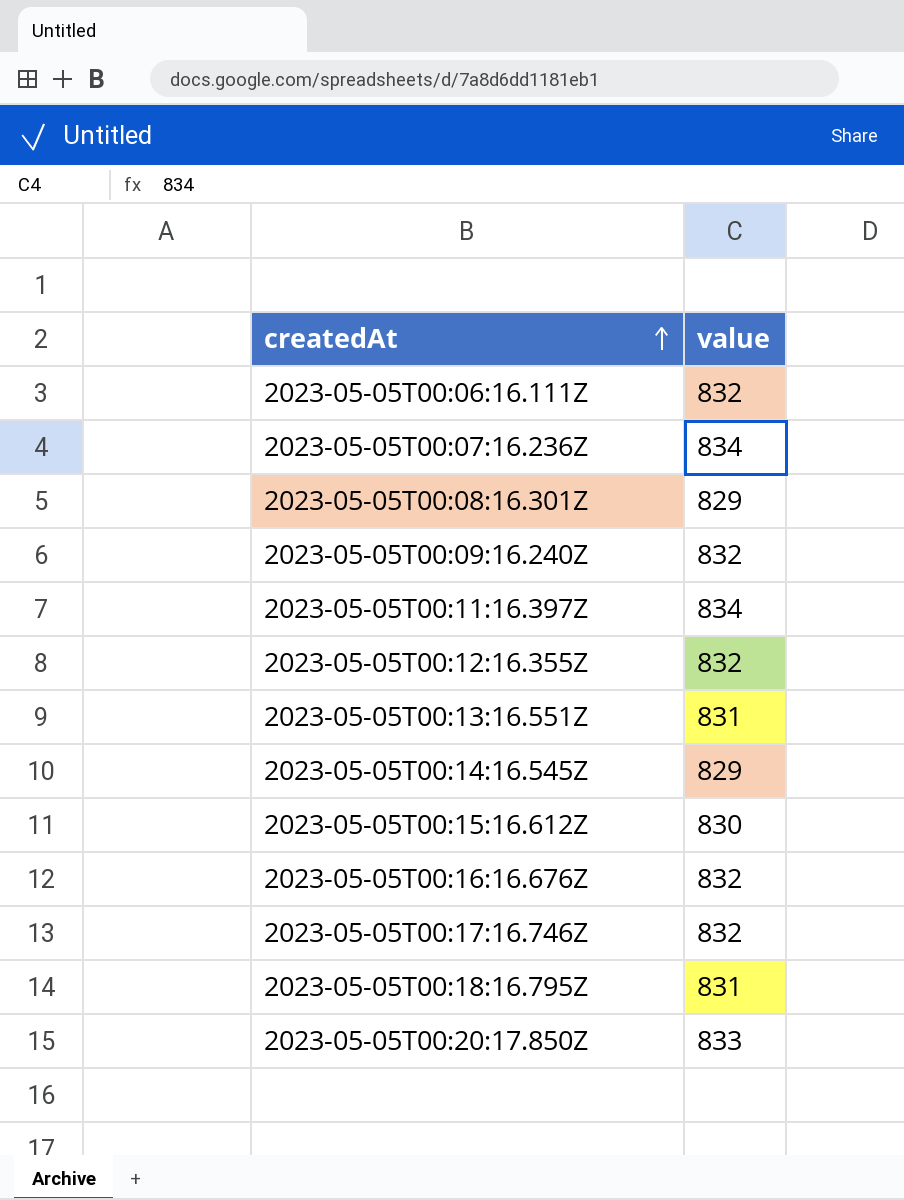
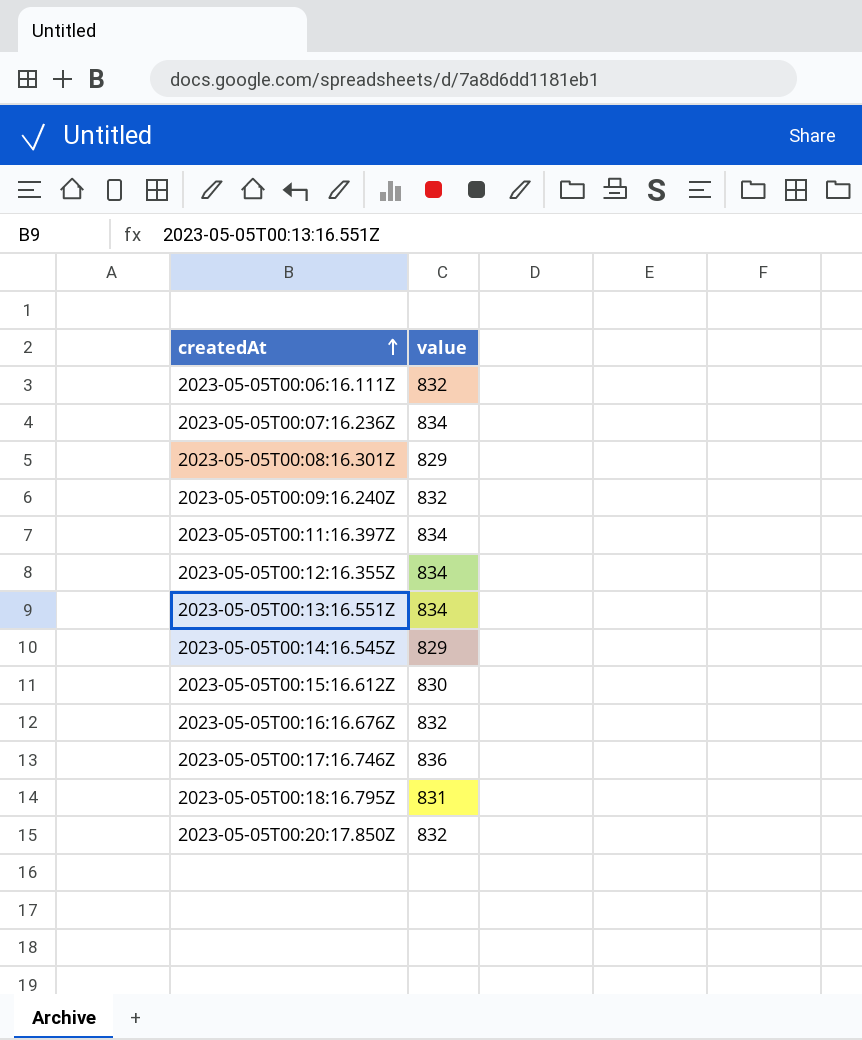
2023-05-05T00:12:16.355Z | value: 832 -> 834
2023-05-05T00:13:16.551Z | value: 831 -> 834
2023-05-05T00:17:16.746Z | value: 832 -> 836
2023-05-05T00:20:17.850Z | value: 833 -> 832

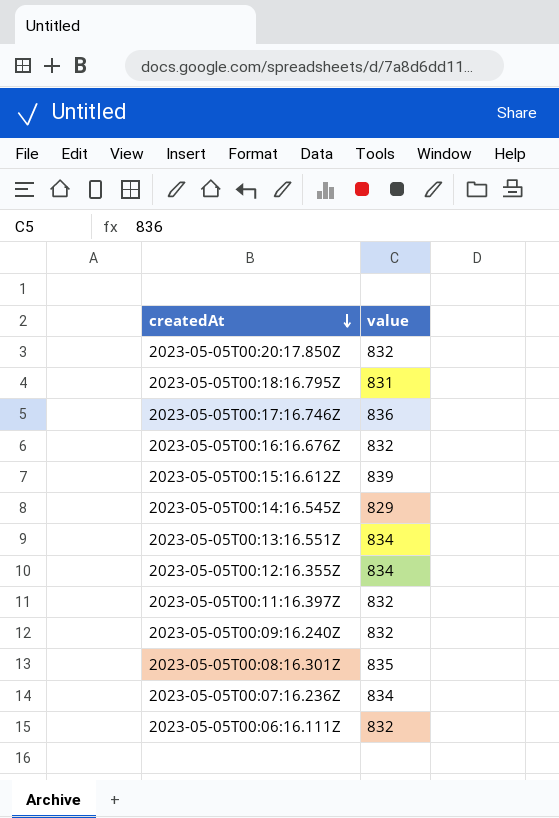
row order: createdAt ascending -> createdAt descending
2023-05-05T00:15:16.612Z | value: 830 -> 839
2023-05-05T00:11:16.397Z | value: 834 -> 832
2023-05-05T00:08:16.301Z | value: 829 -> 835

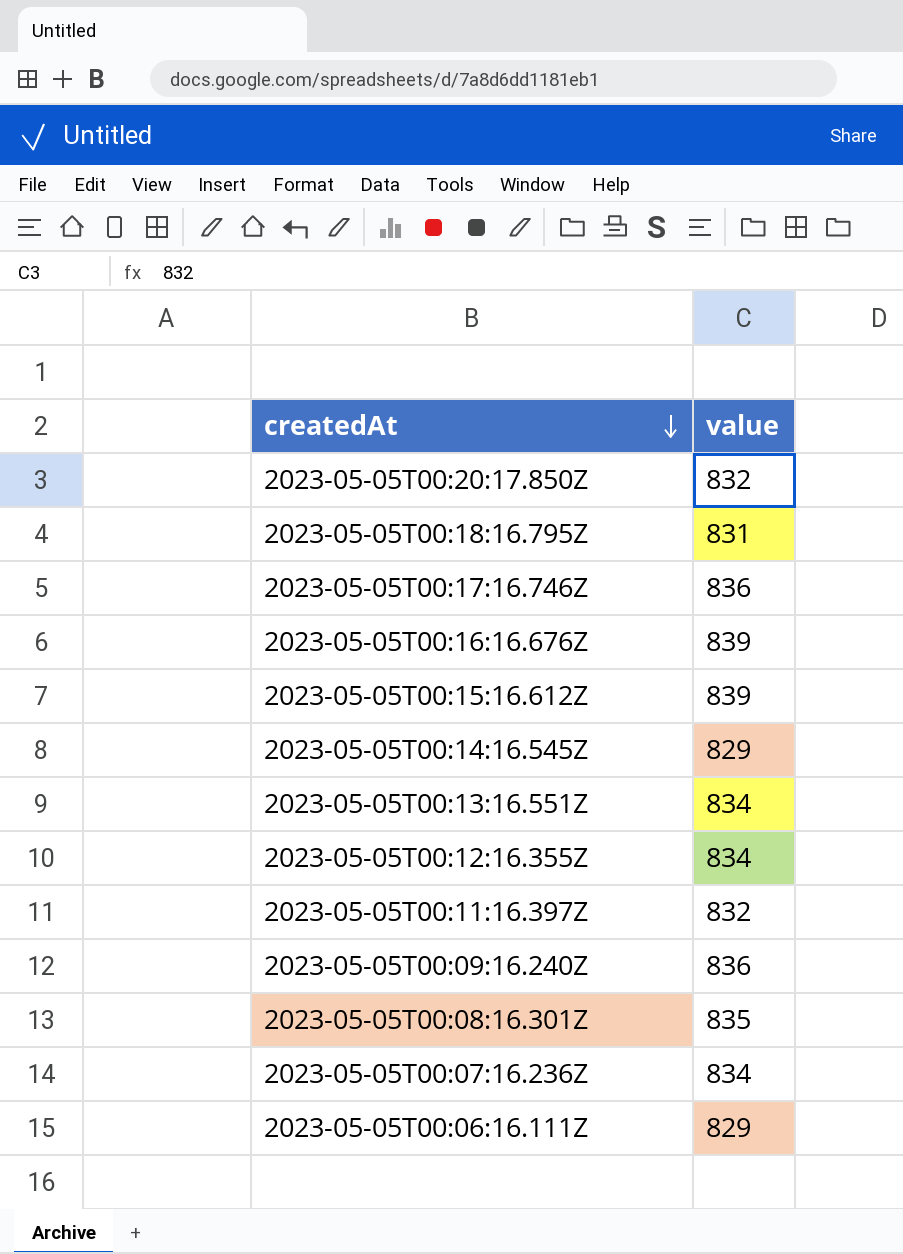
2023-05-05T00:16:16.676Z | value: 832 -> 839
2023-05-05T00:09:16.240Z | value: 832 -> 836
2023-05-05T00:06:16.111Z | value: 832 -> 829

